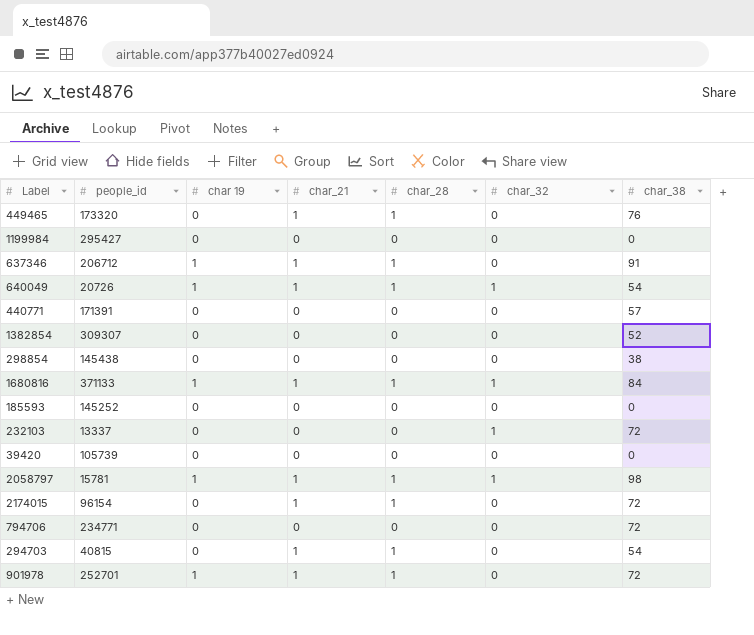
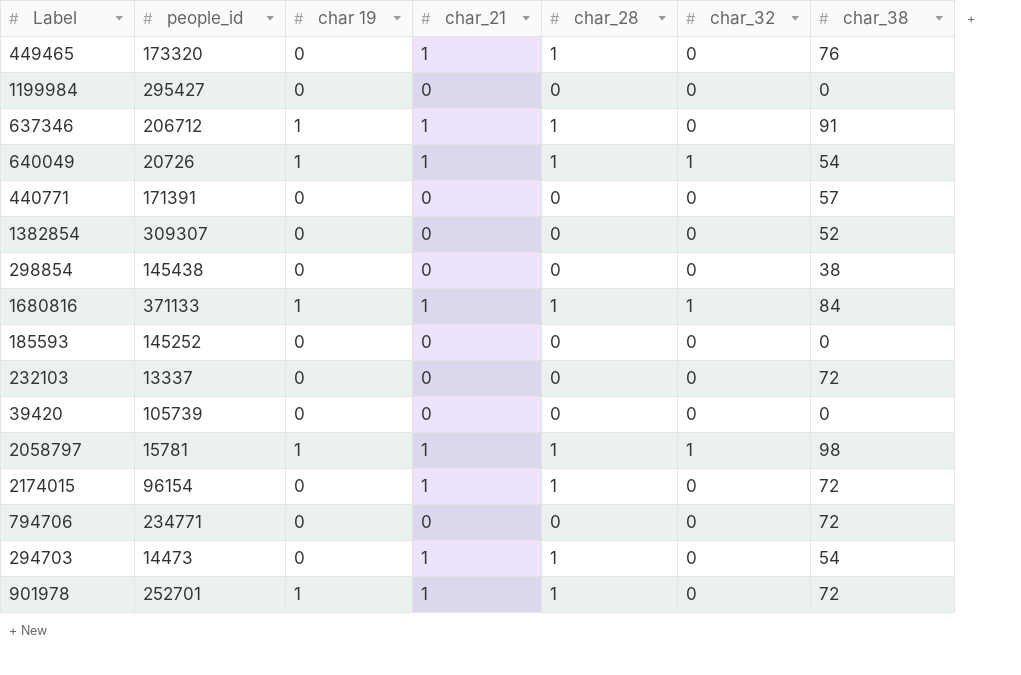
232103 | char_32: 1 -> 0
294703 | people_id: 40815 -> 14473

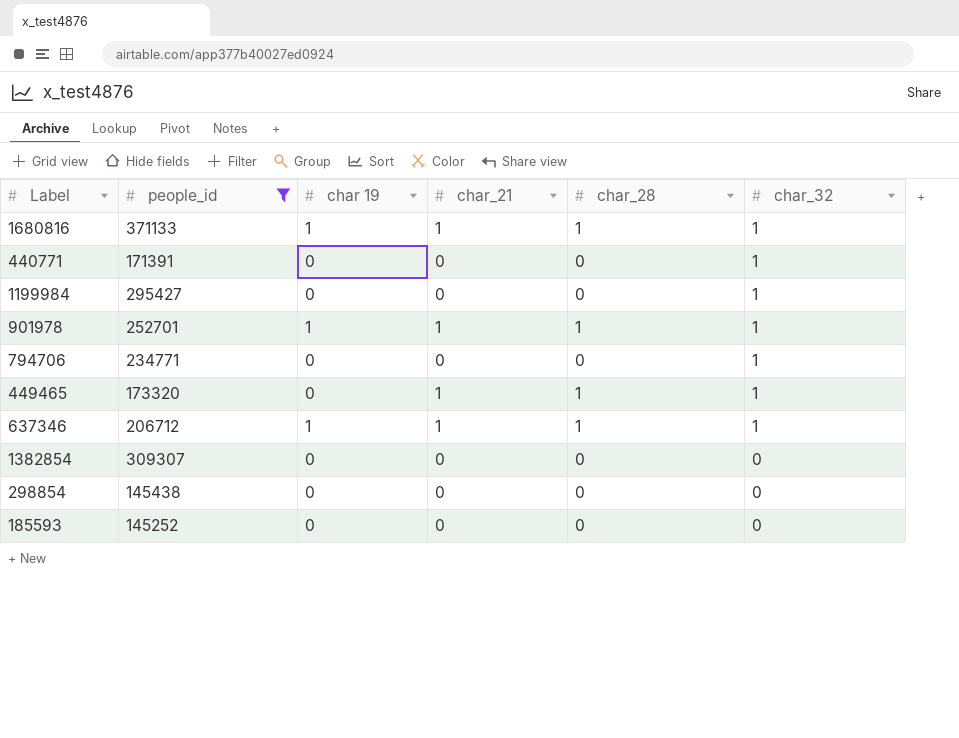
filter: none -> people_id >= 145252
row order: none -> char_32 descending
column char_38 | position: 7 -> none
440771 | char_32: 0 -> 1
1199984 | char_32: 0 -> 1
901978 | char_32: 0 -> 1
794706 | char_32: 0 -> 1
449465 | char_32: 0 -> 1
637346 | char_32: 0 -> 1

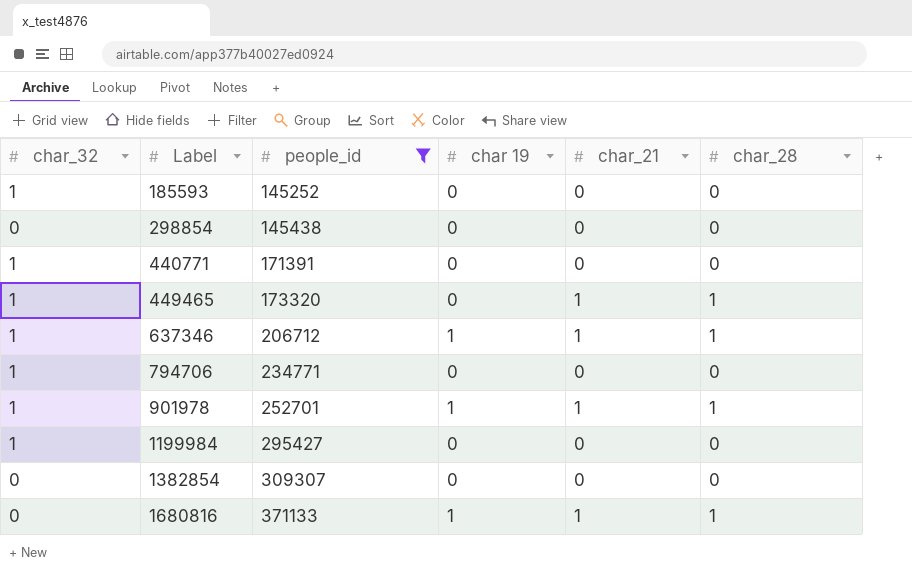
row order: char_32 descending -> Label ascending
column char_32 | position: 6 -> 1
185593 | char_32: 0 -> 1
1680816 | char_32: 1 -> 0

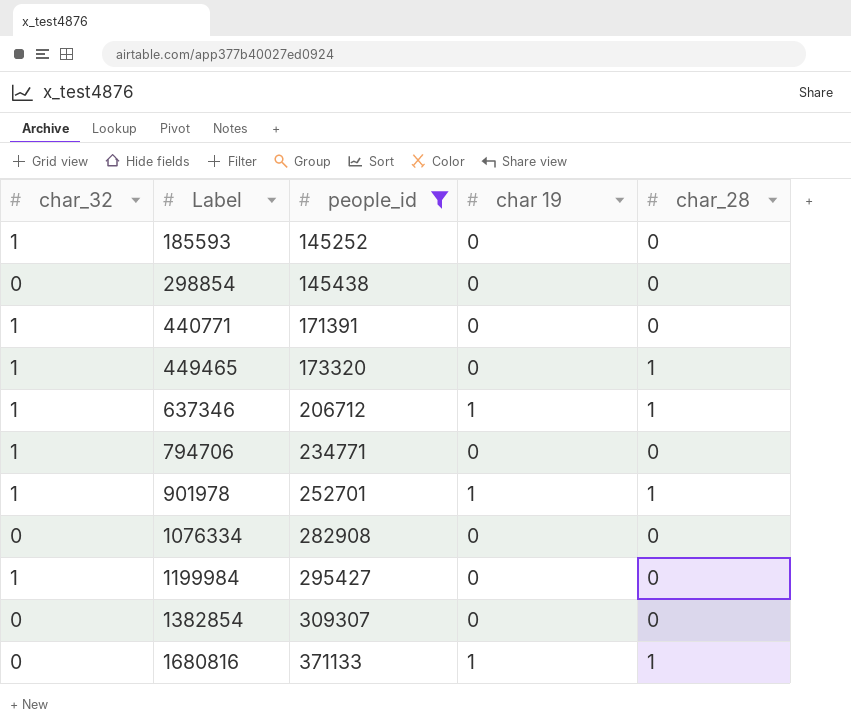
column char_21 | position: 5 -> none
row 1076334: none -> 0 | 282908 | 0 | 0

